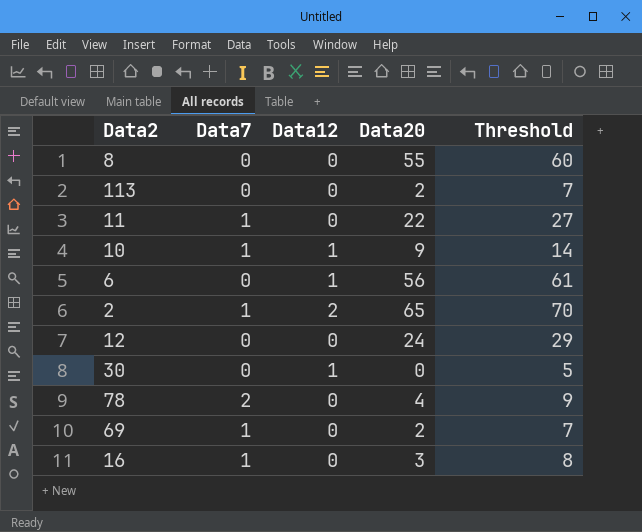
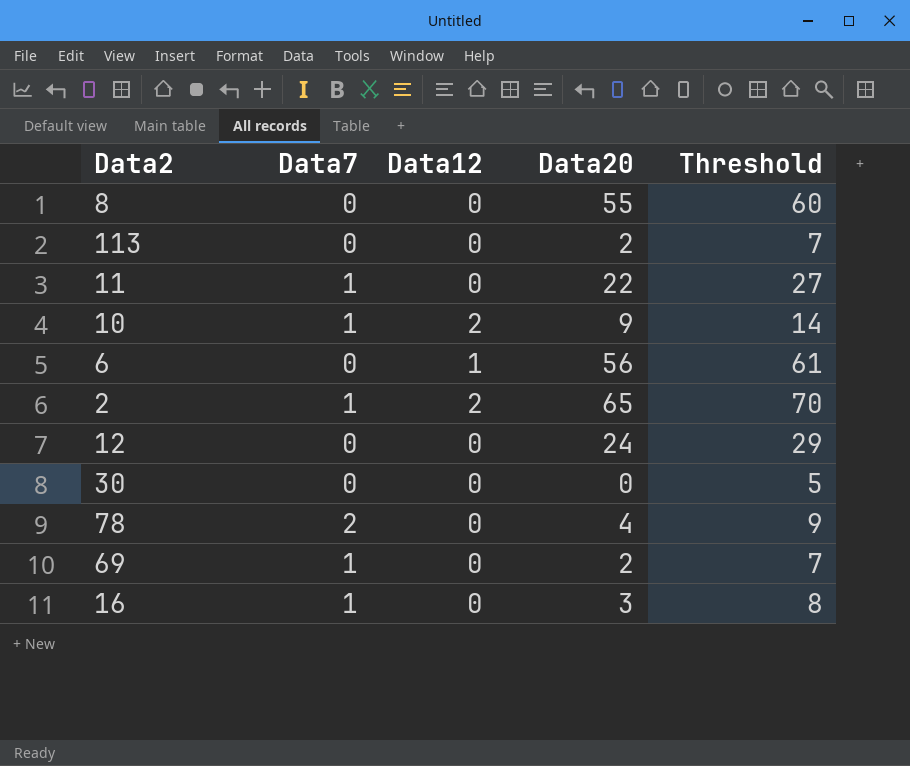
10 | Data12: 1 -> 2
30 | Data12: 1 -> 0

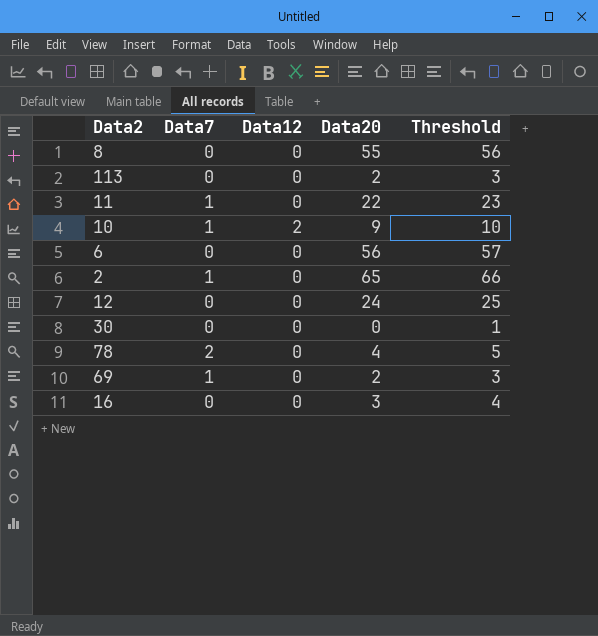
column Threshold | formula: [Data20] + 5 -> [Data20] + 1
6 | Data12: 1 -> 0
2 | Data12: 2 -> 0
16 | Data7: 1 -> 0

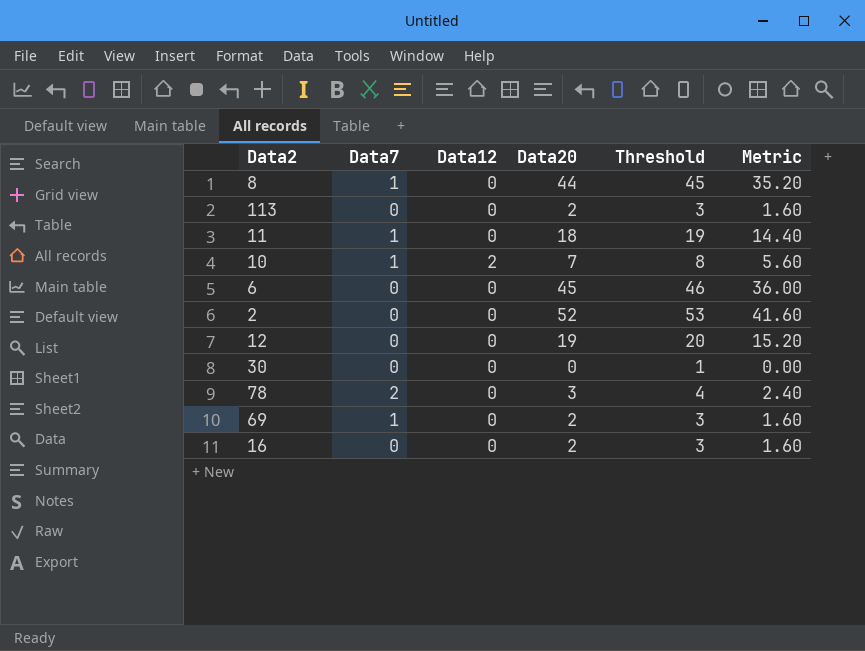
column Metric | formula: none -> [Data20] * 0.8
8 | Data7: 0 -> 1
8 | Data20: 55 -> 44
8 | Threshold: 56 -> 45
11 | Data20: 22 -> 18
11 | Threshold: 23 -> 19
10 | Data20: 9 -> 7
10 | Threshold: 10 -> 8
6 | Data20: 56 -> 45
6 | Threshold: 57 -> 46
2 | Data7: 1 -> 0
2 | Data20: 65 -> 52
2 | Threshold: 66 -> 53
12 | Data20: 24 -> 19
12 | Threshold: 25 -> 20
78 | Data20: 4 -> 3
78 | Threshold: 5 -> 4
16 | Data20: 3 -> 2
16 | Threshold: 4 -> 3

